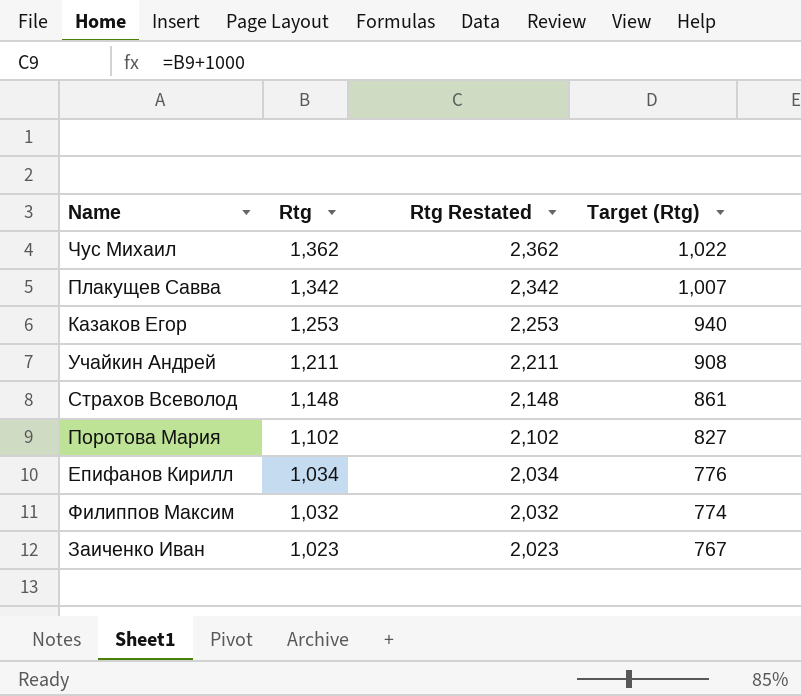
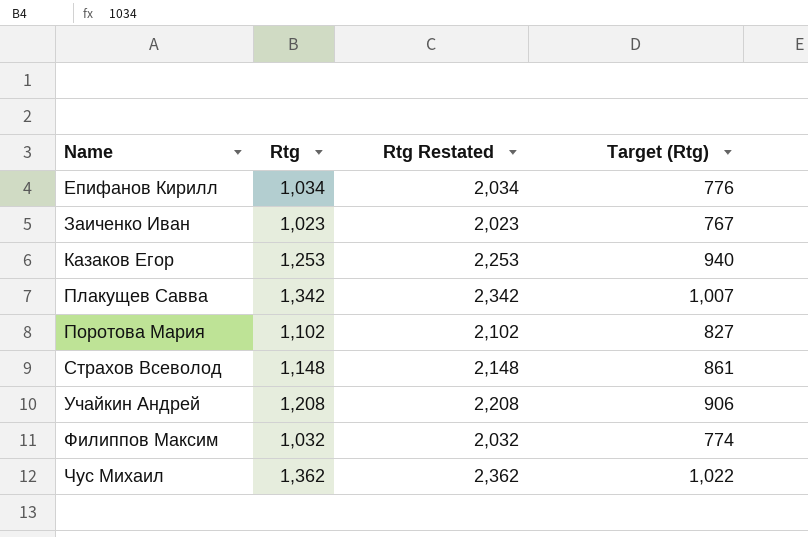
row order: Rtg descending -> Name ascending
Учайкин Андрей | Rtg: 1,211 -> 1,208
Учайкин Андрей | Rtg Restated: 2,211 -> 2,208
Учайкин Андрей | Target (Rtg): 908 -> 906

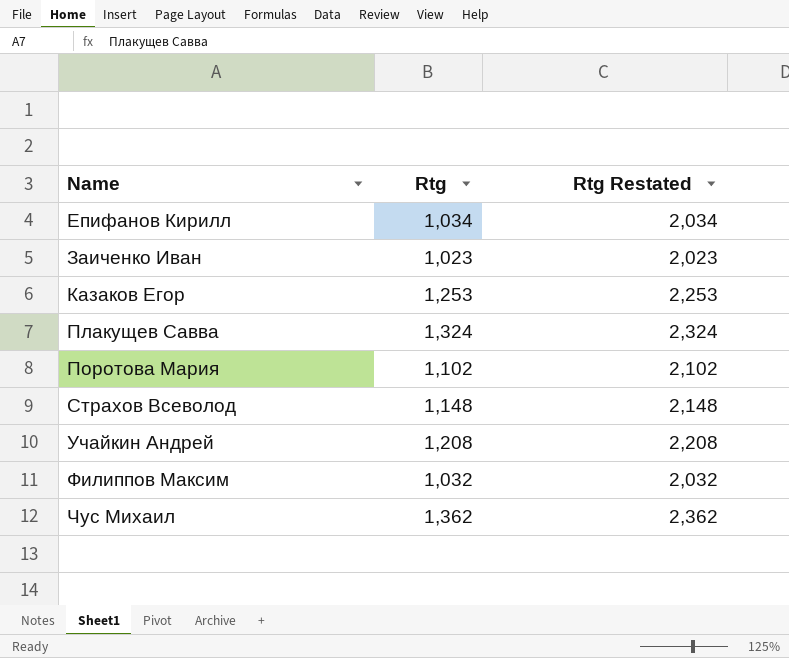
column Target (Rtg) | formula: [Rtg] * 0.75 -> none
Плакущев Савва | Rtg: 1,342 -> 1,324
Плакущев Савва | Rtg Restated: 2,342 -> 2,324

